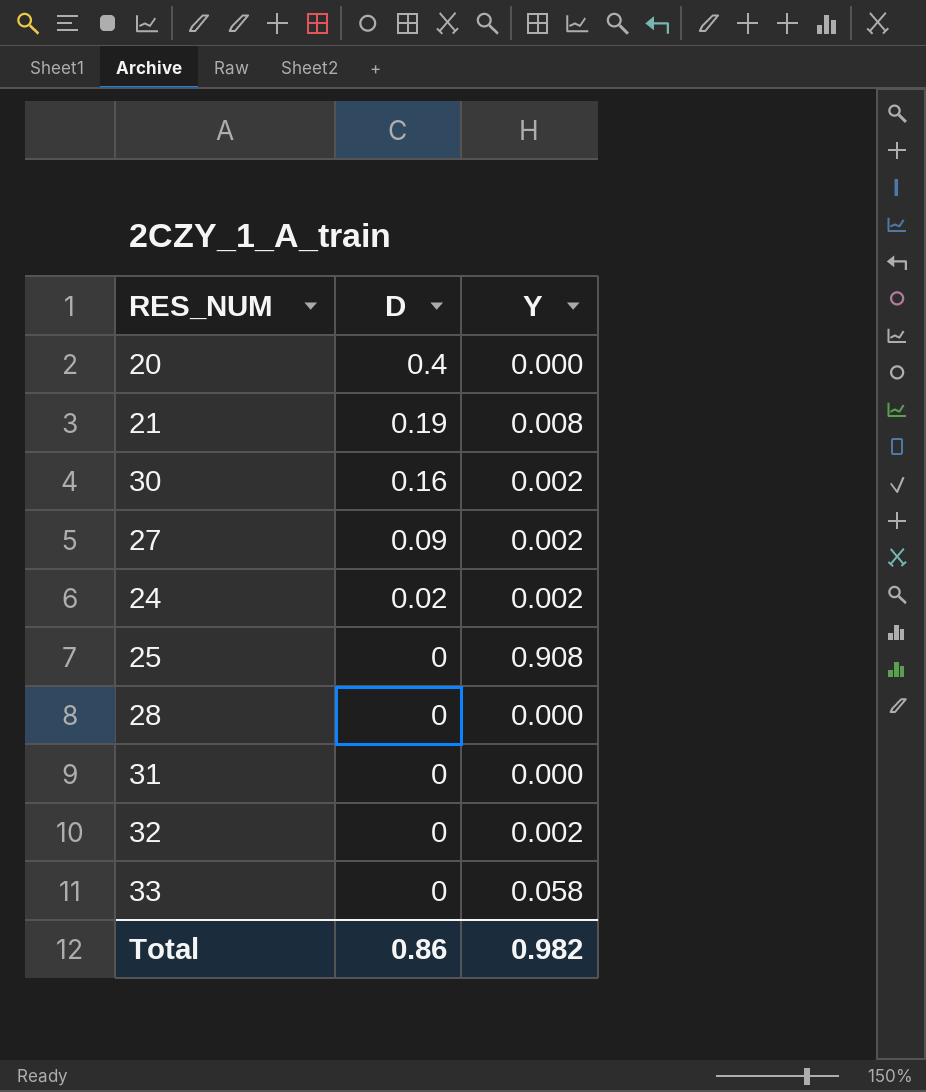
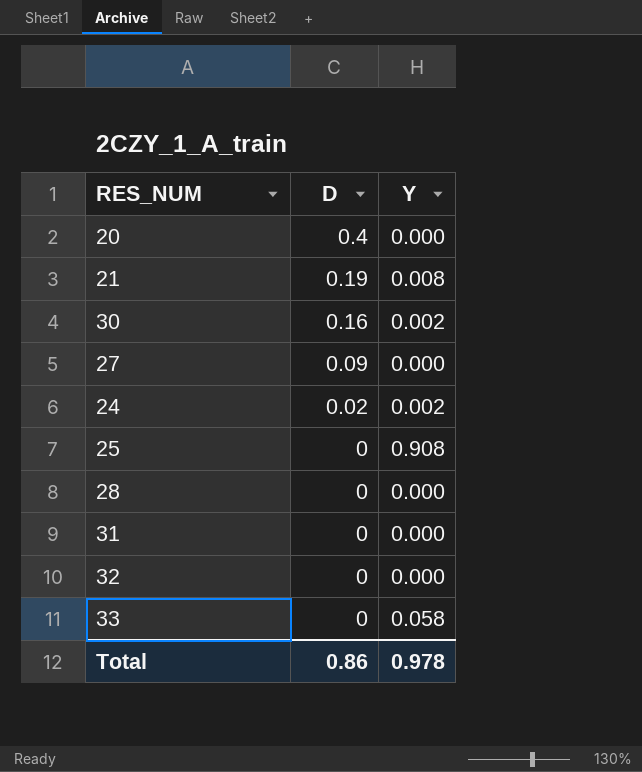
27 | Y: 0.002 -> 0.000
32 | Y: 0.002 -> 0.000
Total | Y: 0.982 -> 0.978

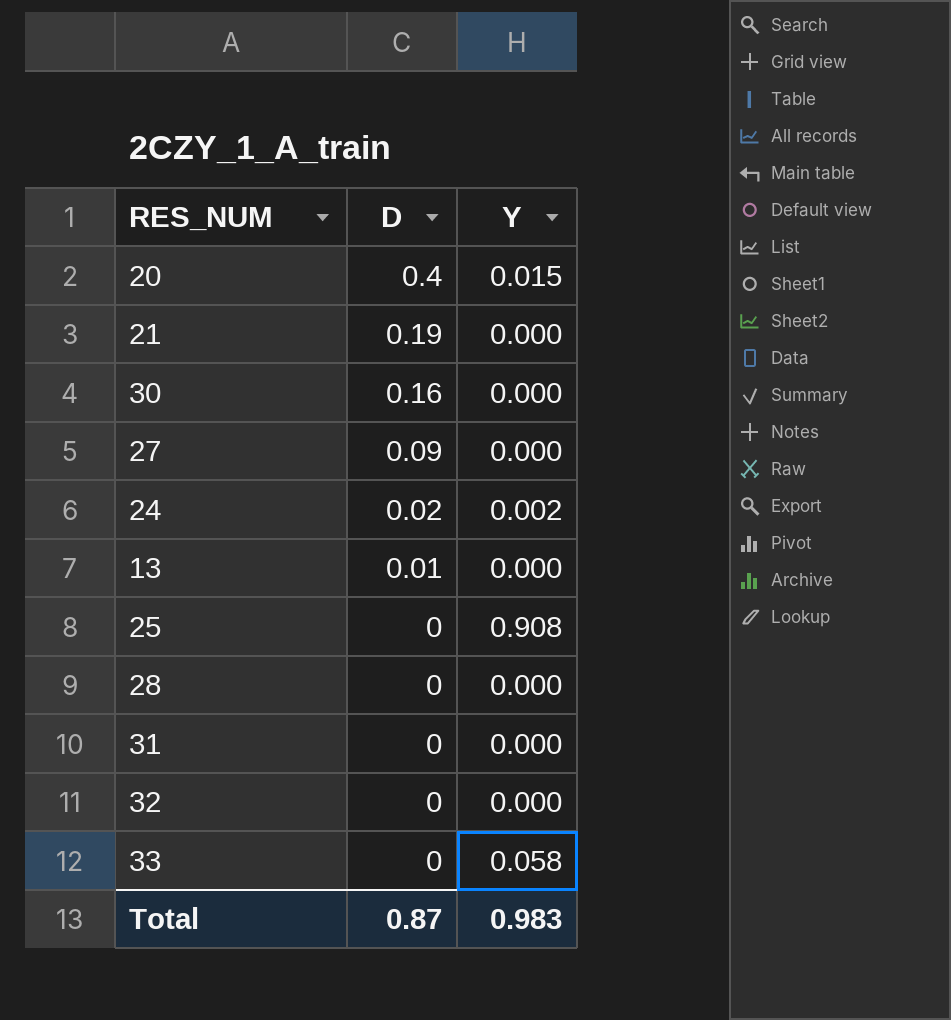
20 | Y: 0.000 -> 0.015
21 | Y: 0.008 -> 0.000
30 | Y: 0.002 -> 0.000
row 13: none -> 0.01 | 0.000
Total | D: 0.86 -> 0.87
Total | Y: 0.978 -> 0.983

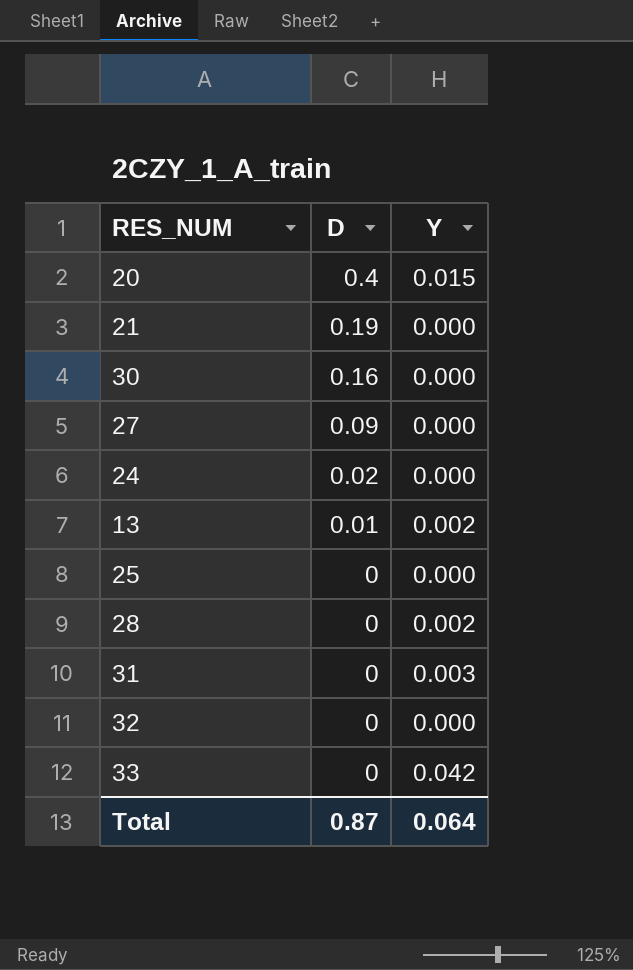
24 | Y: 0.002 -> 0.000
13 | Y: 0.000 -> 0.002
25 | Y: 0.908 -> 0.000
28 | Y: 0.000 -> 0.002
31 | Y: 0.000 -> 0.003
33 | Y: 0.058 -> 0.042
Total | Y: 0.983 -> 0.064

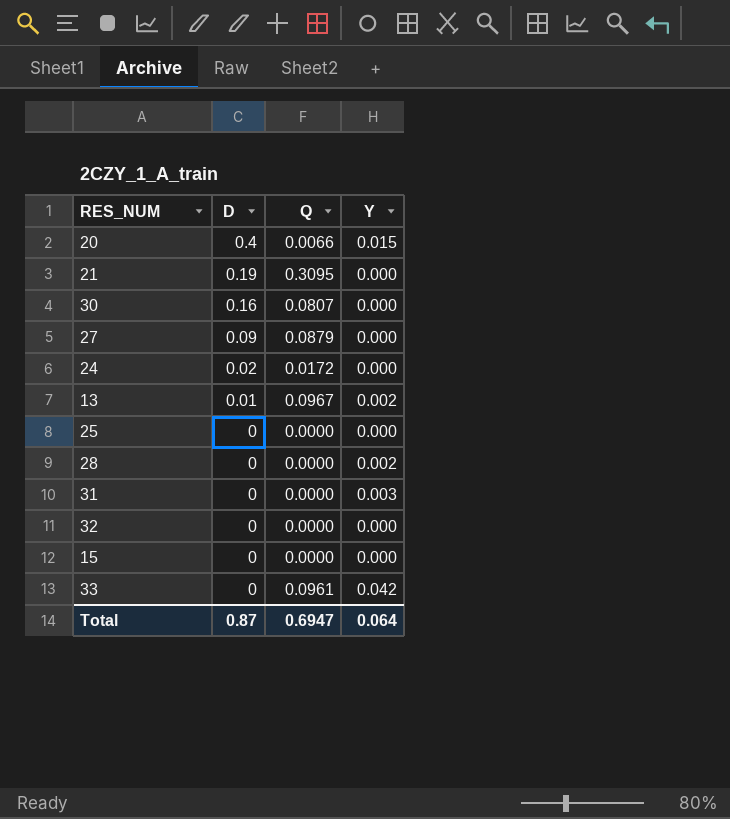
column Q | position: none -> 3
row 15: none -> 0 | 0.0000 | 0.000

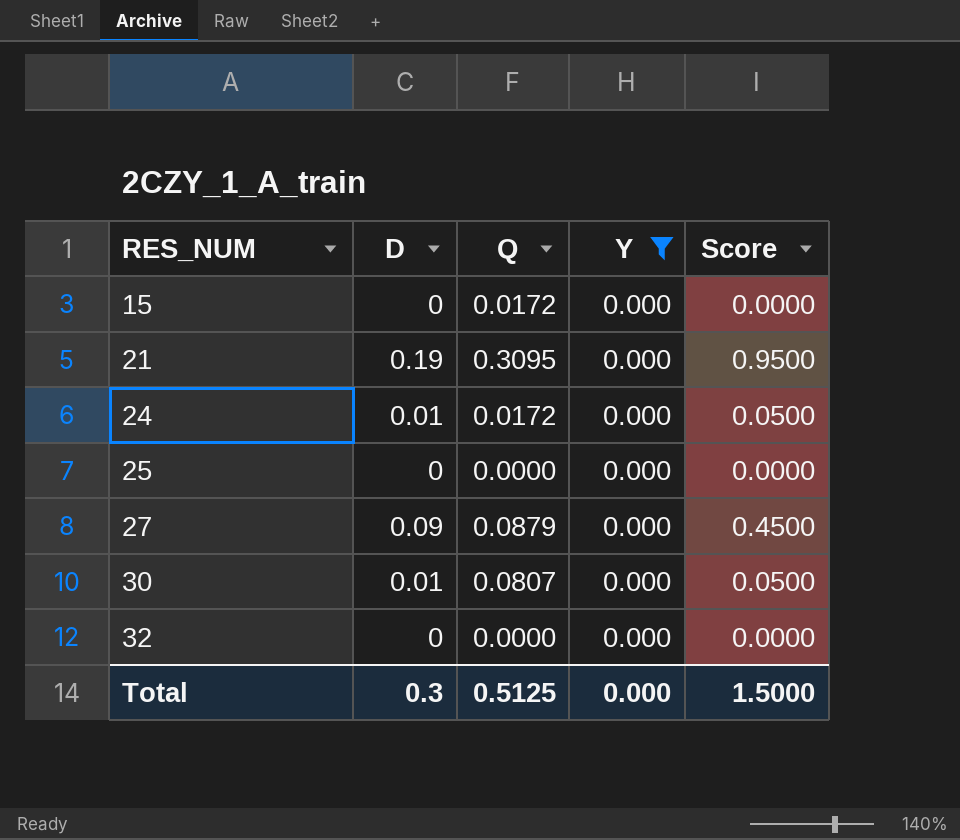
filter: none -> Y = 0.000
row order: D descending -> RES_NUM ascending
column Score | formula: none -> [D] * 5
15 | Q: 0.0000 -> 0.0172
24 | D: 0.02 -> 0.01
30 | D: 0.16 -> 0.01
Total | D: 0.87 -> 0.3
Total | Q: 0.6947 -> 0.5125
Total | Y: 0.064 -> 0.000

